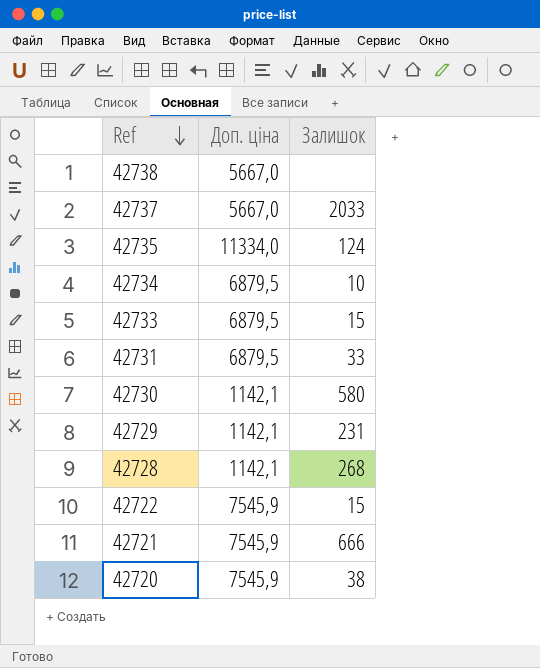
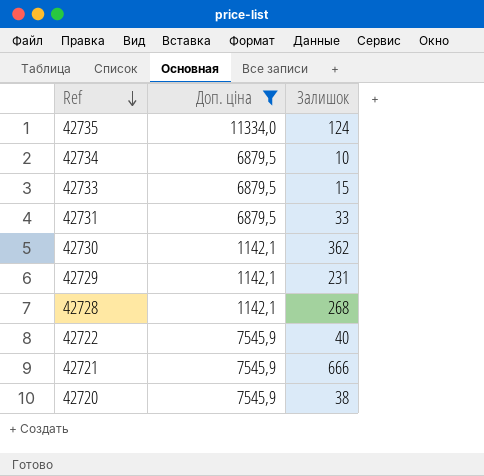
filter: none -> Доп. ціна != 5667,0
42730 | Залишок: 580 -> 362
42722 | Залишок: 15 -> 40

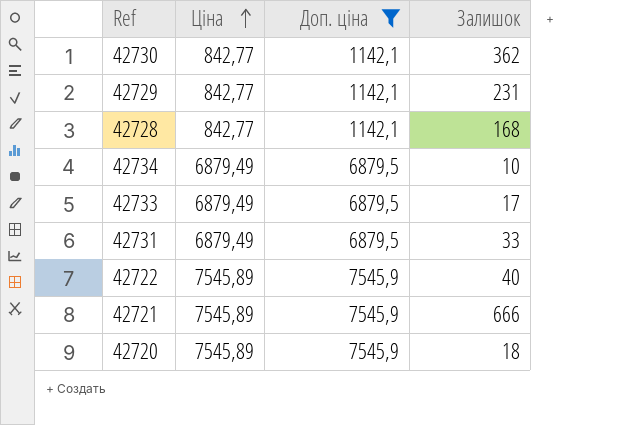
row order: Ref descending -> Ціна ascending
column Ціна | position: none -> 2
row 42735: 11334,0 | 124 -> none
42728 | Залишок: 268 -> 168
42733 | Залишок: 15 -> 17
42720 | Залишок: 38 -> 18

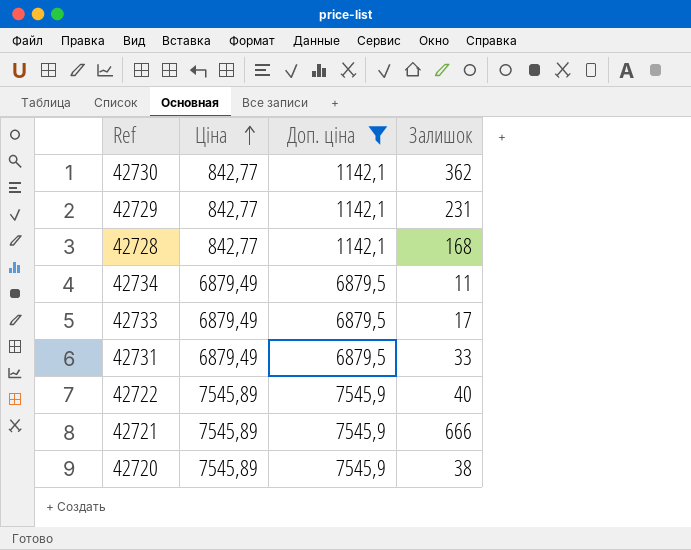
42734 | Залишок: 10 -> 11
42720 | Залишок: 18 -> 38

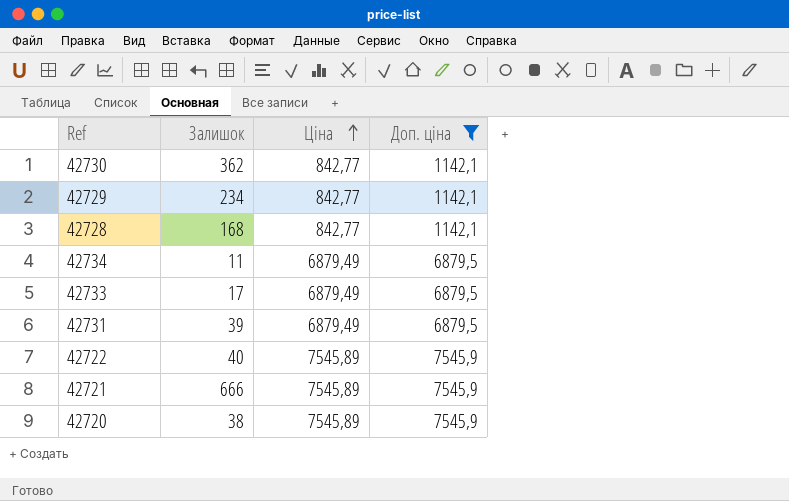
column Залишок | position: 4 -> 2
42729 | Залишок: 231 -> 234
42731 | Залишок: 33 -> 39

